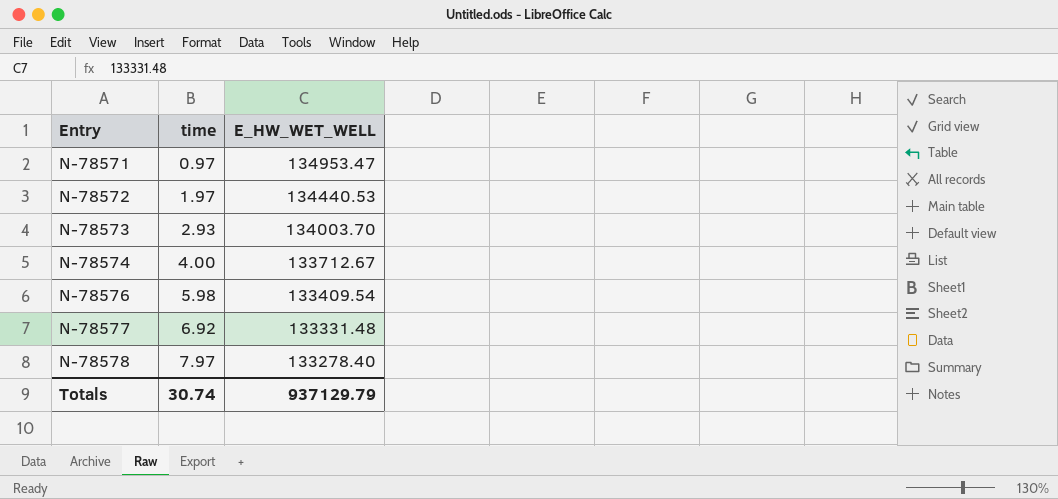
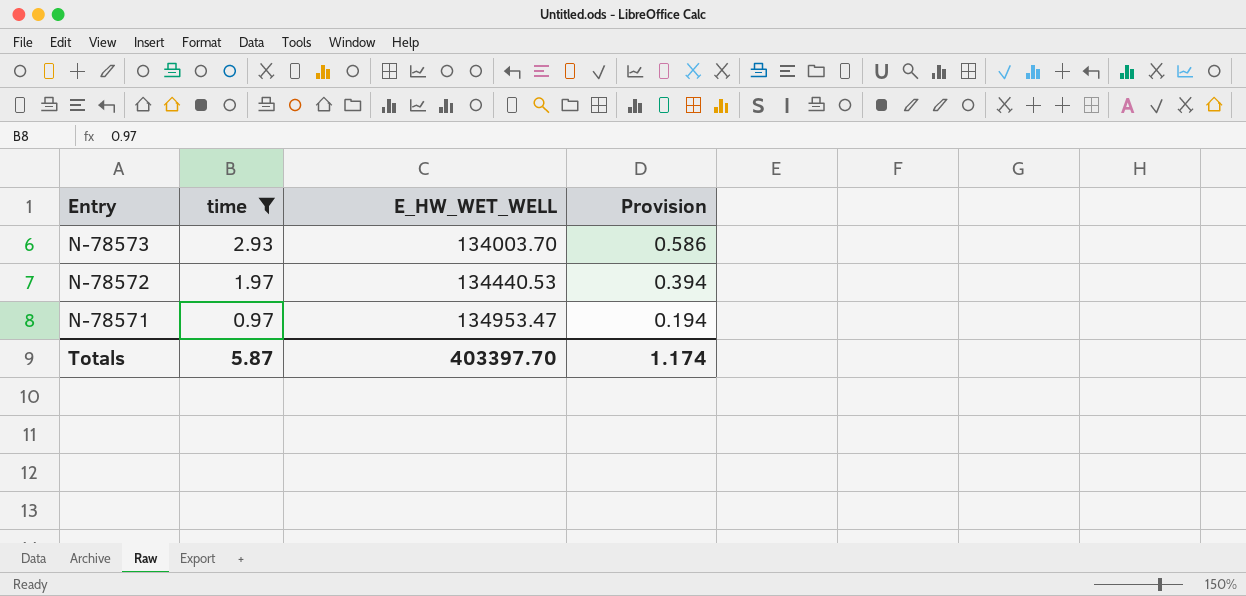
filter: none -> time <= 2.93
row order: Entry ascending -> Entry descending
column Provision | formula: none -> [time] * 0.2
Totals | time: 30.74 -> 5.87
Totals | E_HW_WET_WELL: 937129.79 -> 403397.70

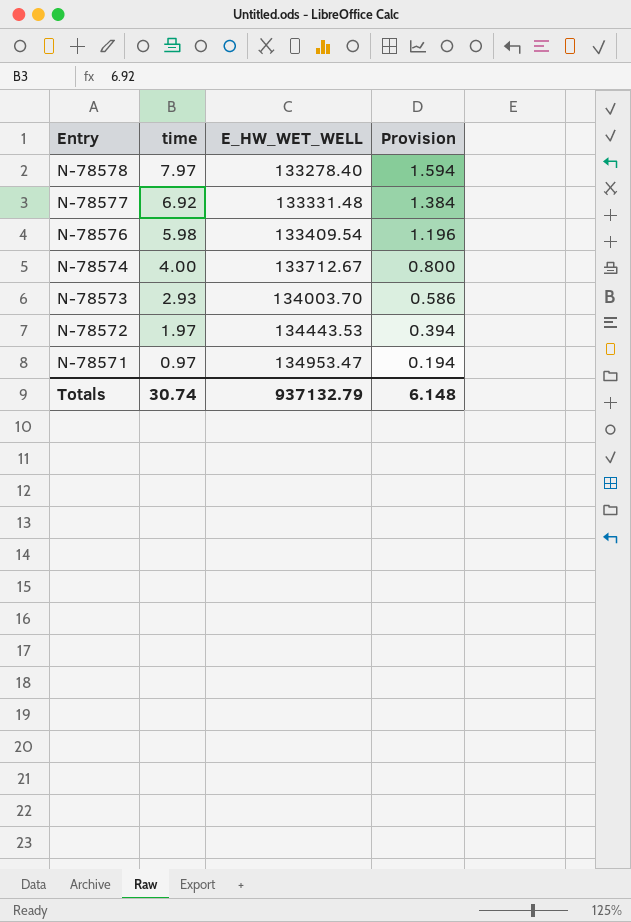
filter: time <= 2.93 -> none
N-78572 | E_HW_WET_WELL: 134440.53 -> 134443.53
Totals | time: 5.87 -> 30.74
Totals | E_HW_WET_WELL: 403397.70 -> 937132.79
Totals | Provision: 1.174 -> 6.148

